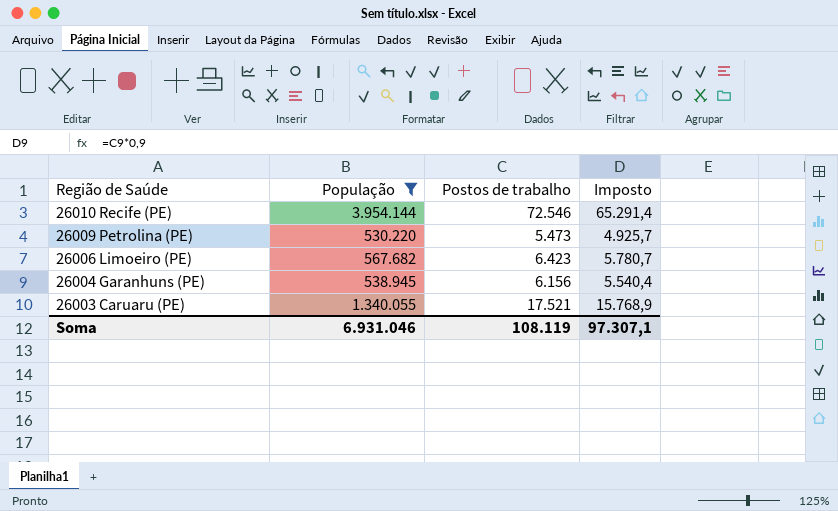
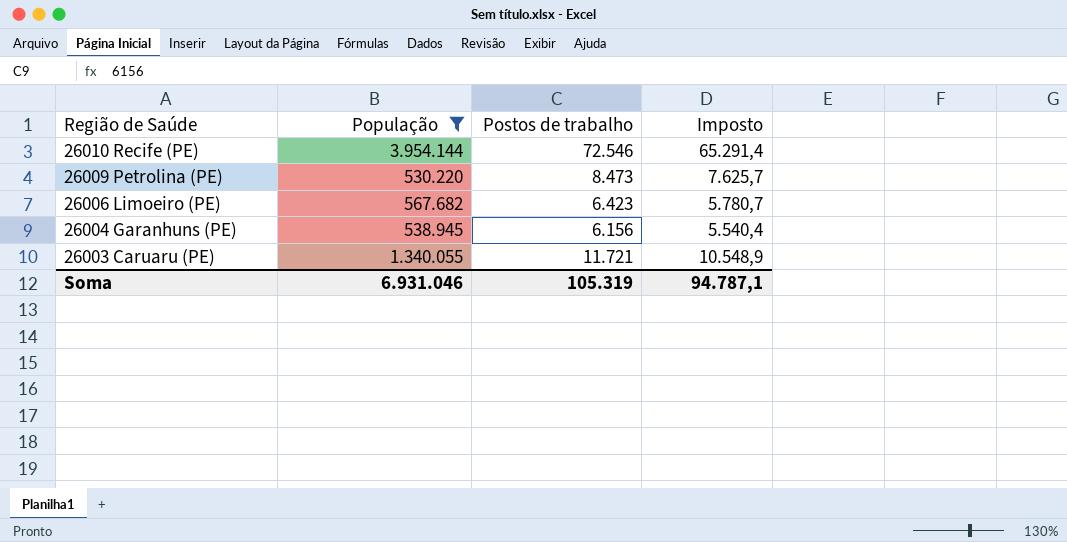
26009 Petrolina (PE) | Postos de trabalho: 5.473 -> 8.473
26009 Petrolina (PE) | Imposto: 4.925,7 -> 7.625,7
26003 Caruaru (PE) | Postos de trabalho: 17.521 -> 11.721
26003 Caruaru (PE) | Imposto: 15.768,9 -> 10.548,9
Soma | Postos de trabalho: 108.119 -> 105.319
Soma | Imposto: 97.307,1 -> 94.787,1

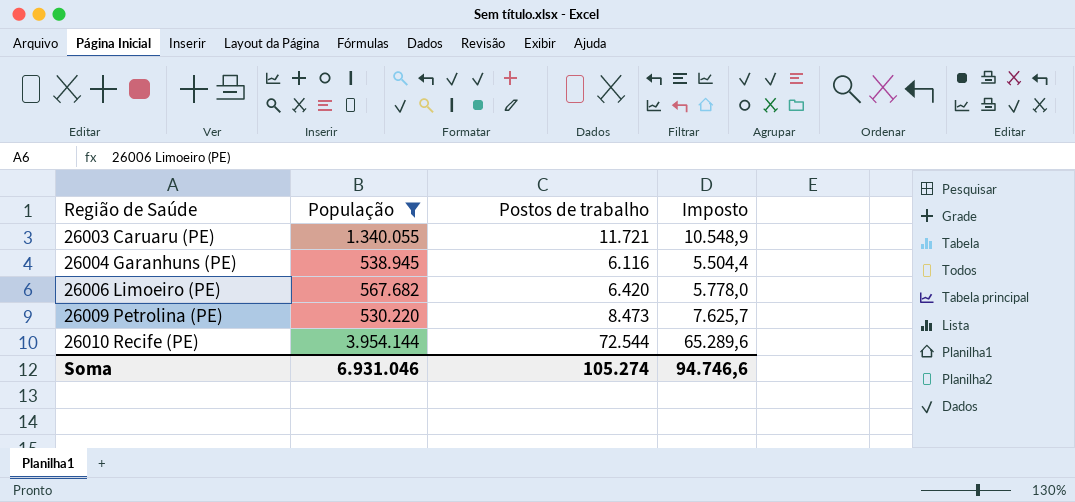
row order: Região de Saúde descending -> Região de Saúde ascending
26004 Garanhuns (PE) | Postos de trabalho: 6.156 -> 6.116
26004 Garanhuns (PE) | Imposto: 5.540,4 -> 5.504,4
26006 Limoeiro (PE) | Postos de trabalho: 6.423 -> 6.420
26006 Limoeiro (PE) | Imposto: 5.780,7 -> 5.778,0
26010 Recife (PE) | Postos de trabalho: 72.546 -> 72.544
26010 Recife (PE) | Imposto: 65.291,4 -> 65.289,6
Soma | Postos de trabalho: 105.319 -> 105.274
Soma | Imposto: 94.787,1 -> 94.746,6

